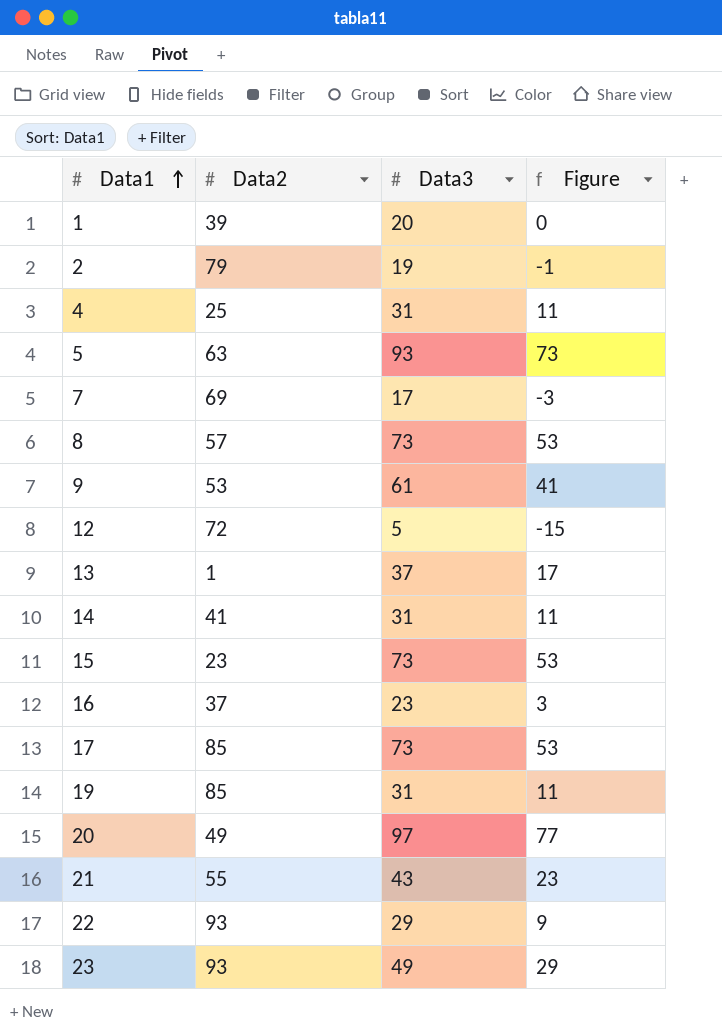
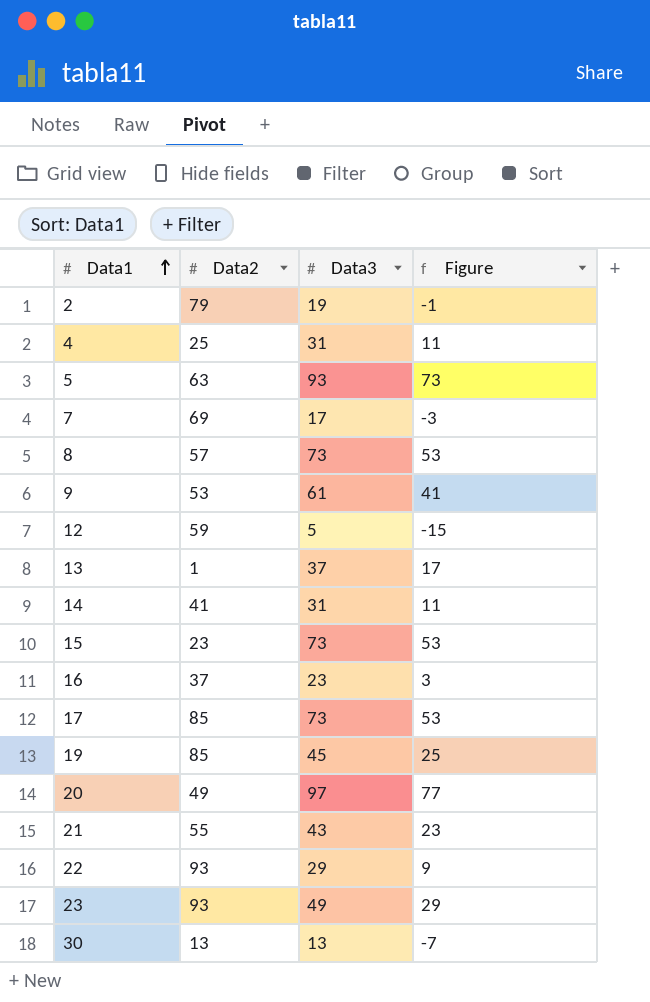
row 1: 39 | 20 | 0 -> none
12 | Data2: 72 -> 59
19 | Data3: 31 -> 45
19 | Figure: 11 -> 25
row 30: none -> 13 | 13 | -7

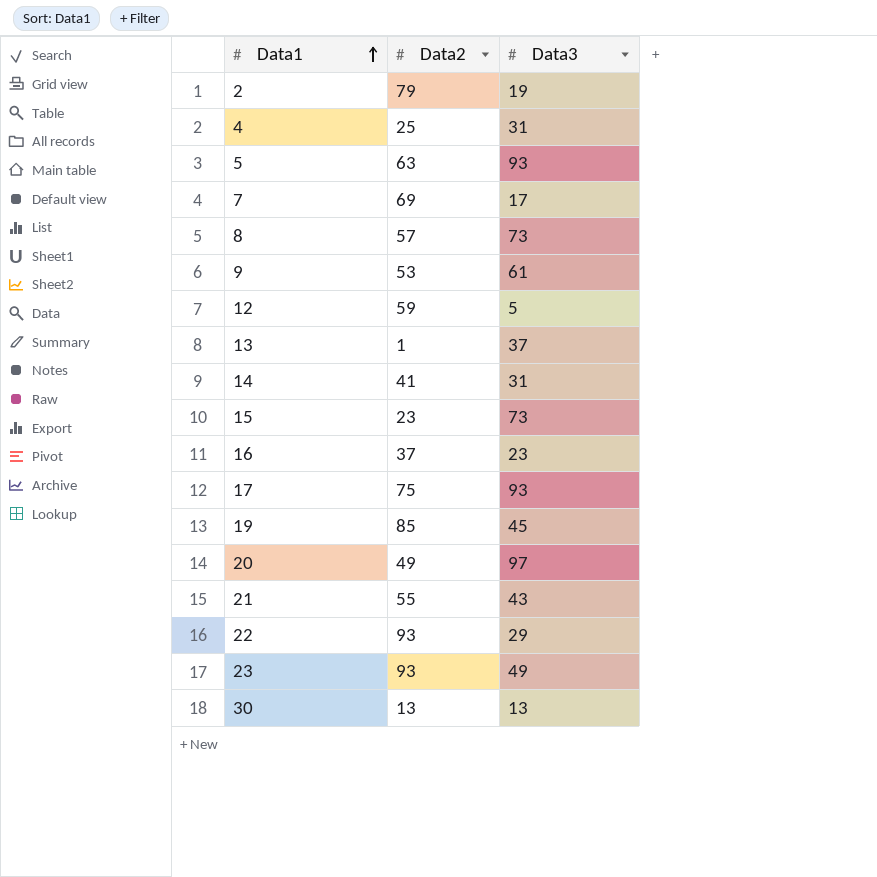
column Figure | formula: [Data3] - 20 -> none
17 | Data2: 85 -> 75
17 | Data3: 73 -> 93

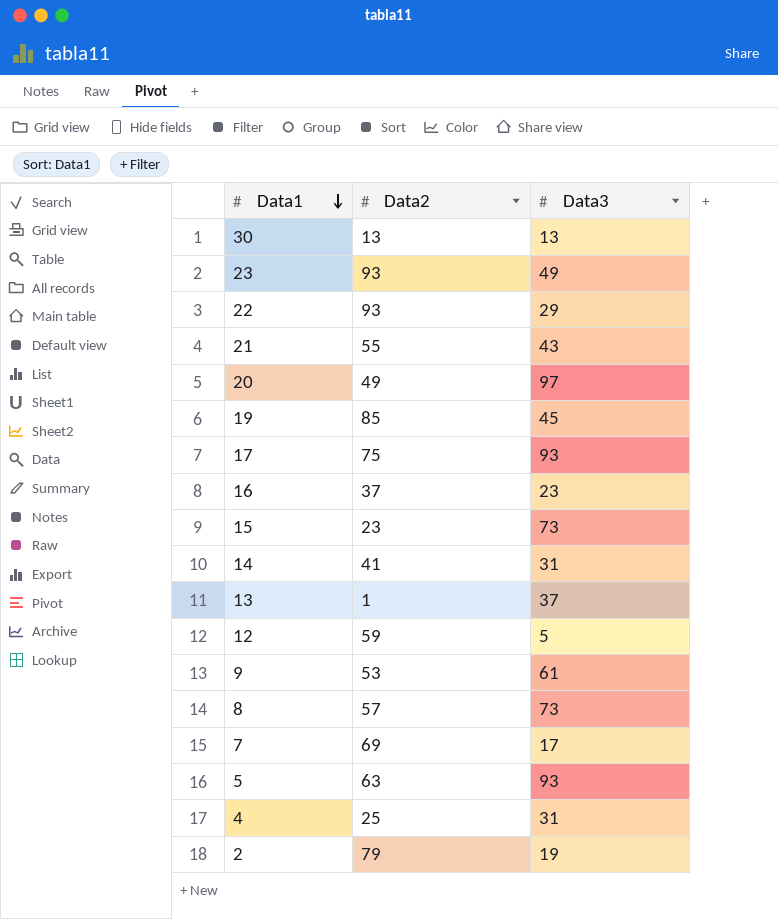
row order: Data1 ascending -> Data1 descending

